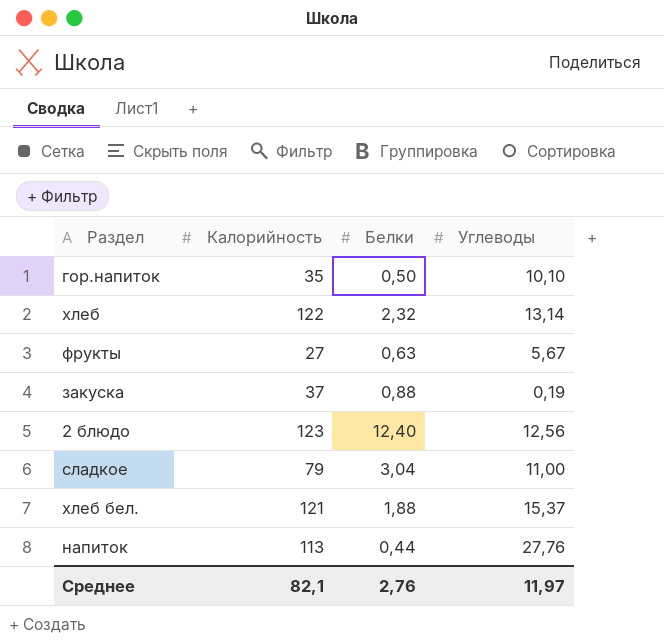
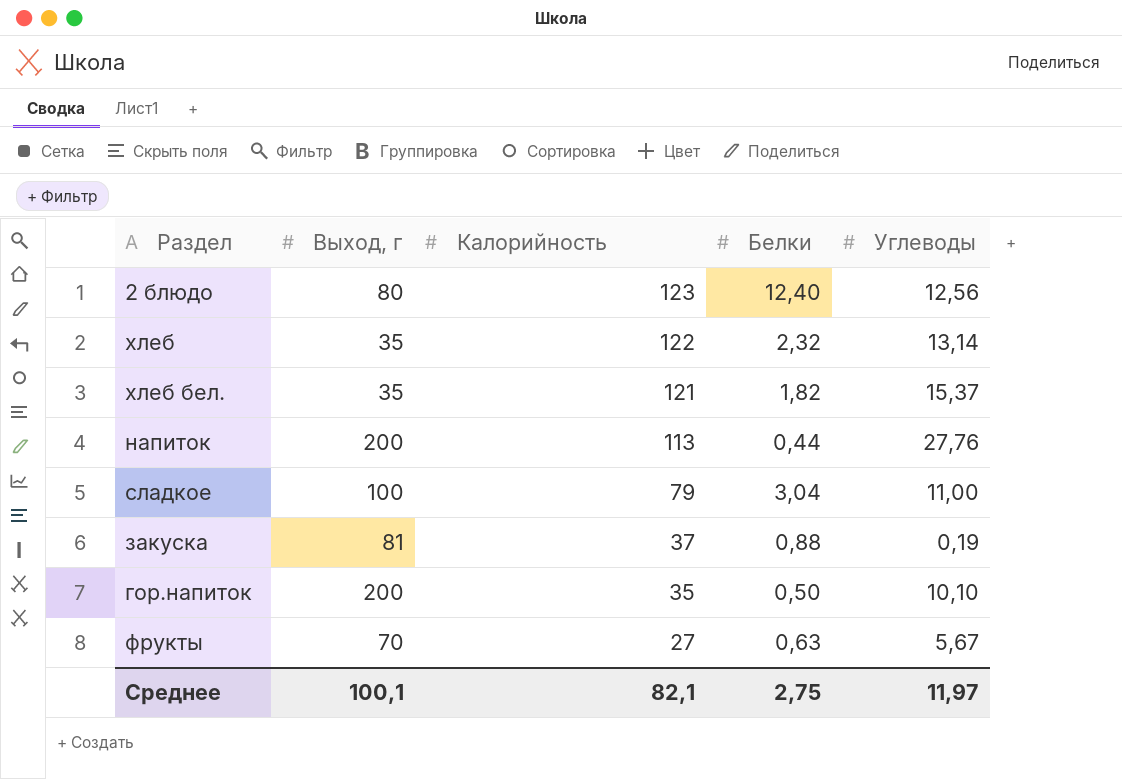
row order: none -> Калорийность descending
column Выход, г | position: none -> 2
хлеб бел. | Белки: 1,88 -> 1,82
Среднее | Белки: 2,76 -> 2,75

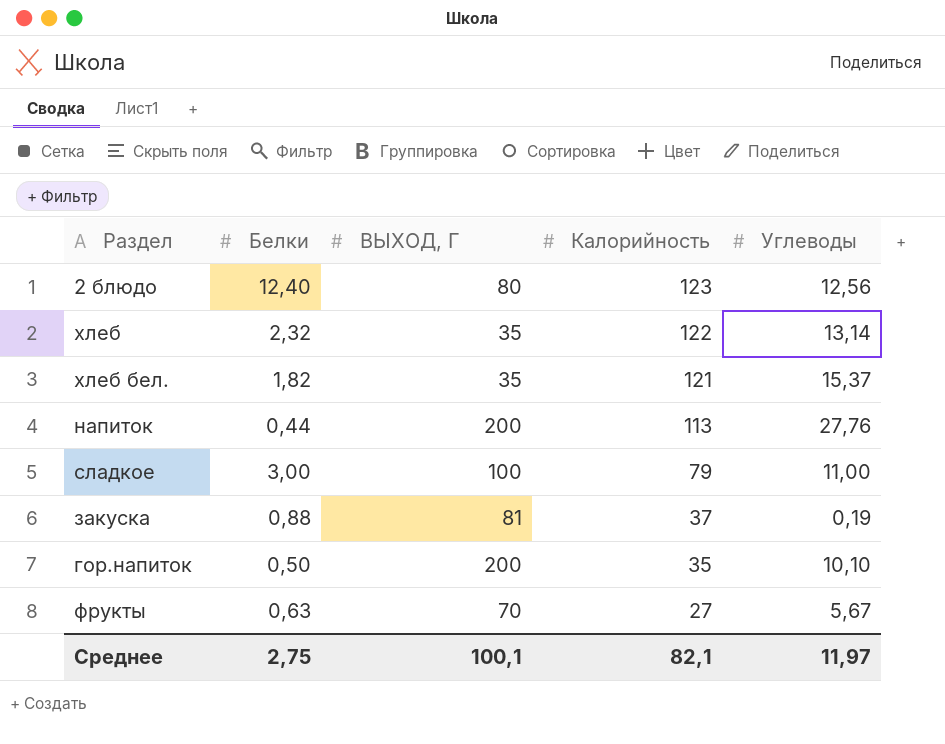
column Белки | position: 4 -> 2
column name: Выход, г -> ВЫХОД, Г
сладкое | Белки: 3,04 -> 3,00

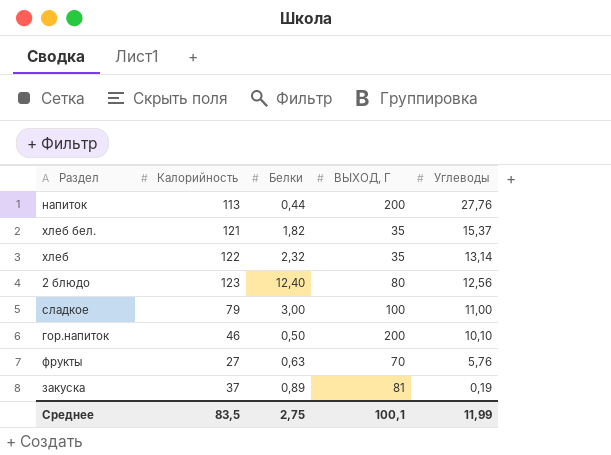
row order: Калорийность descending -> Углеводы descending
column Калорийность | position: 4 -> 2
гор.напиток | Калорийность: 35 -> 46
фрукты | Углеводы: 5,67 -> 5,76
закуска | Белки: 0,88 -> 0,89
Среднее | Калорийность: 82,1 -> 83,5
Среднее | Углеводы: 11,97 -> 11,99

